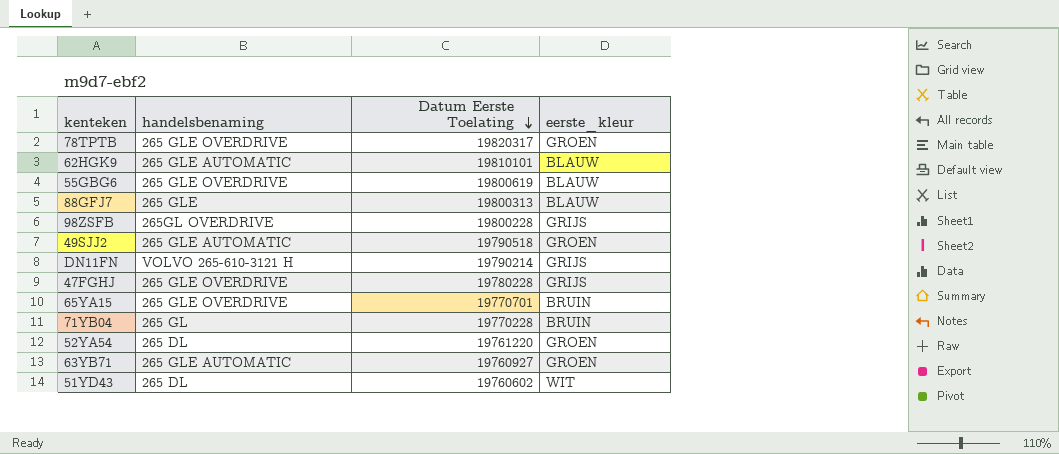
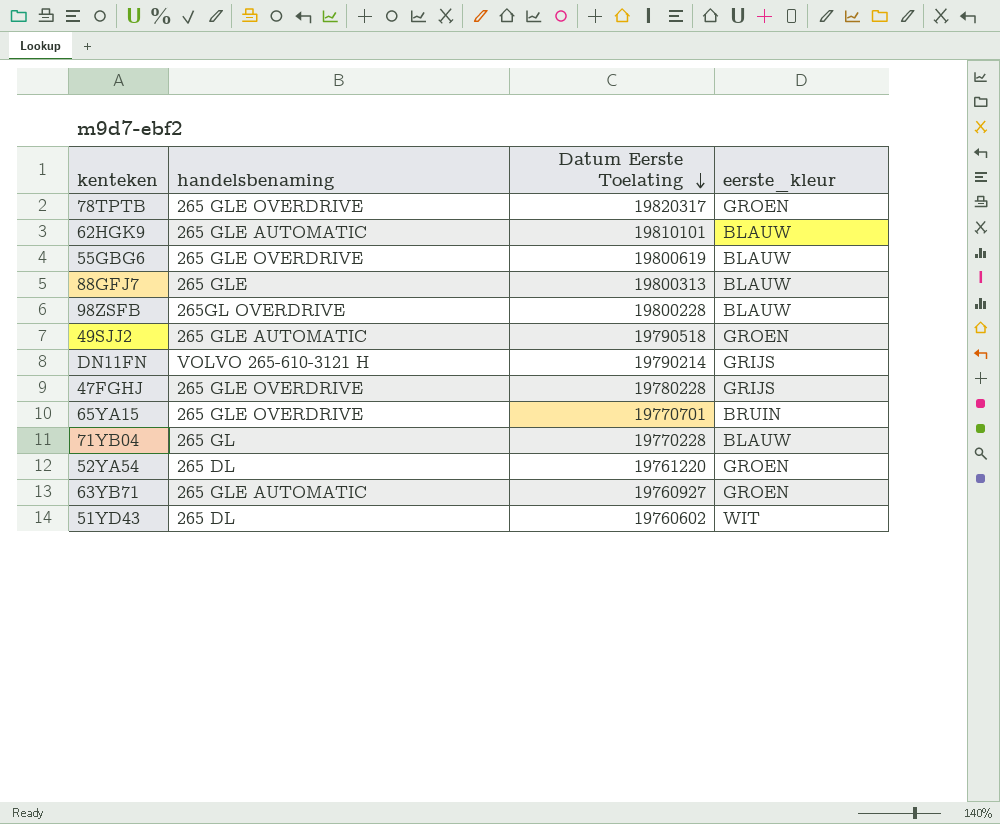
98ZSFB | eerste_kleur: GRIJS -> BLAUW
71YB04 | eerste_kleur: BRUIN -> BLAUW

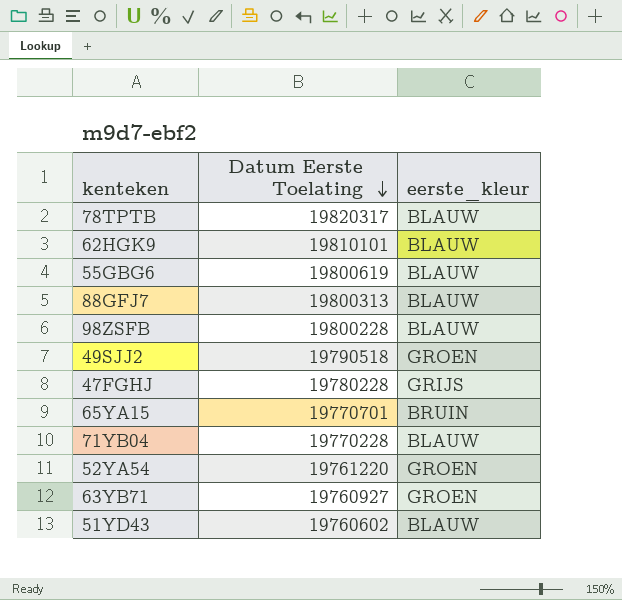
column handelsbenaming | position: 2 -> none
row DN11FN: VOLVO 265-610-3121 H | 19790214 | GRIJS -> none
78TPTB | eerste_kleur: GROEN -> BLAUW
51YD43 | eerste_kleur: WIT -> BLAUW

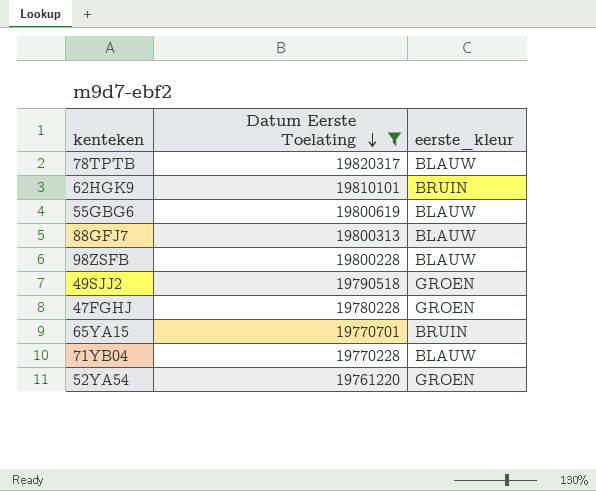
filter: none -> Datum Eerste Toelating >= 19761220
62HGK9 | eerste_kleur: BLAUW -> BRUIN
47FGHJ | eerste_kleur: GRIJS -> GROEN

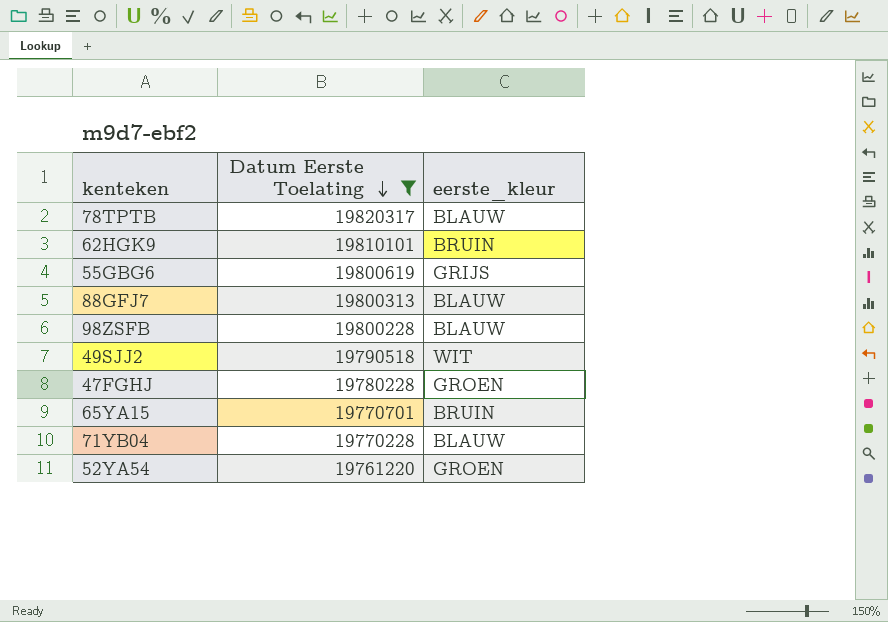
55GBG6 | eerste_kleur: BLAUW -> GRIJS
49SJJ2 | eerste_kleur: GROEN -> WIT

